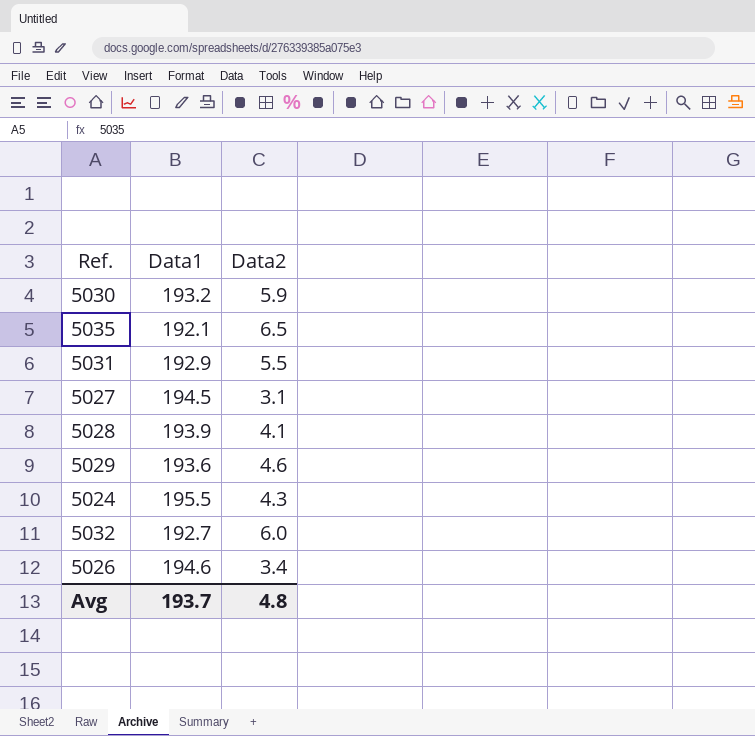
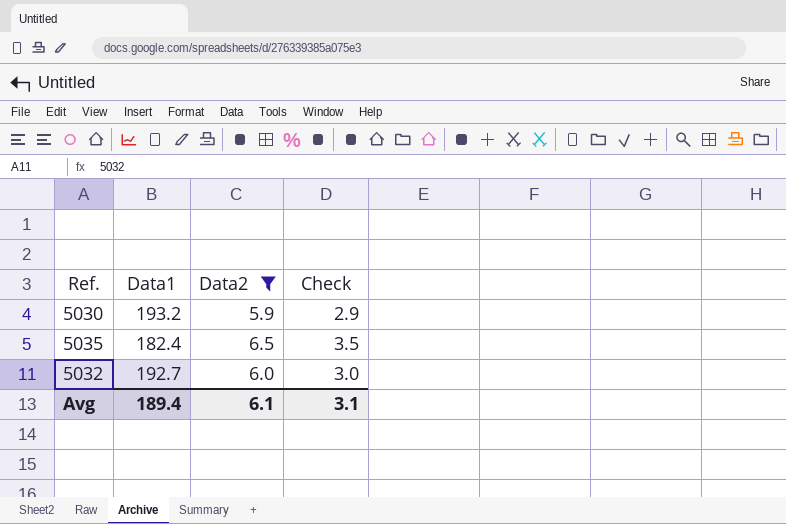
filter: none -> Data2 >= 5.9
column Check | formula: none -> [Data2] - 3
5035 | Data1: 192.1 -> 182.4
Avg | Data1: 193.7 -> 189.4
Avg | Data2: 4.8 -> 6.1

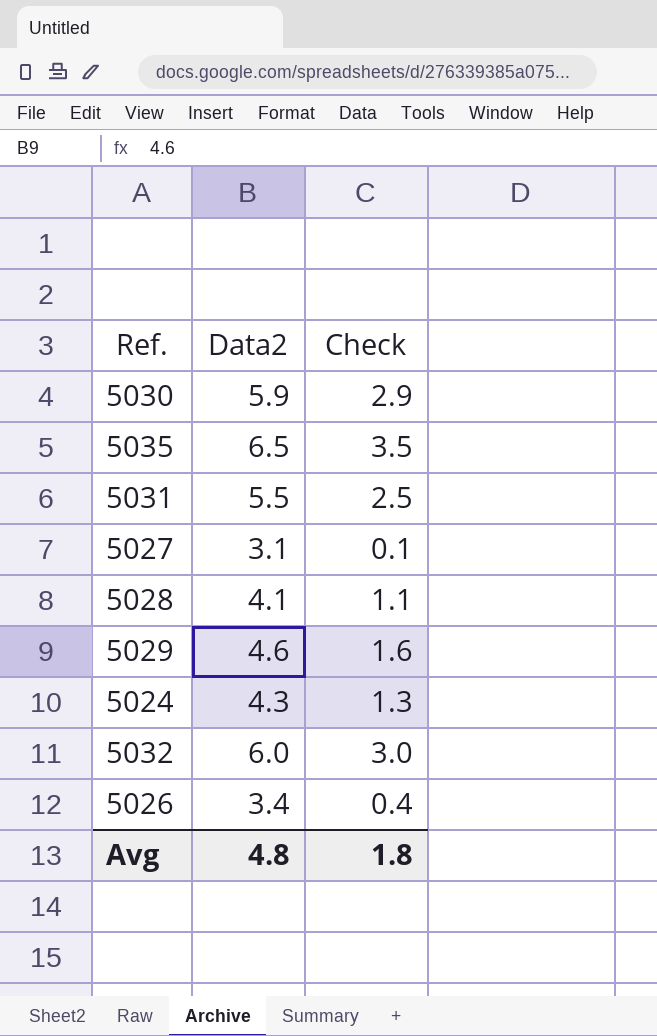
filter: Data2 >= 5.9 -> none
column Data1 | position: 2 -> none
Avg | Data2: 6.1 -> 4.8
Avg | Check: 3.1 -> 1.8

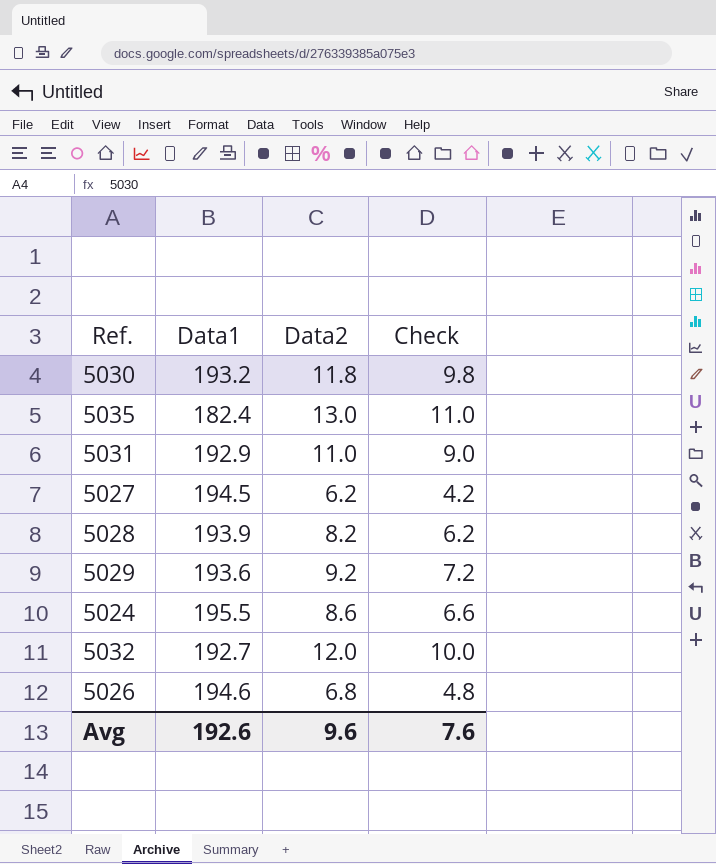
column Data1 | position: none -> 2
column Check | formula: [Data2] - 3 -> [Data2] - 2
5030 | Data2: 5.9 -> 11.8
5035 | Data2: 6.5 -> 13.0
5031 | Data2: 5.5 -> 11.0
5027 | Data2: 3.1 -> 6.2
5028 | Data2: 4.1 -> 8.2
5029 | Data2: 4.6 -> 9.2
5024 | Data2: 4.3 -> 8.6
5032 | Data2: 6.0 -> 12.0
5026 | Data2: 3.4 -> 6.8
Avg | Data2: 4.8 -> 9.6
Avg | Check: 1.8 -> 7.6

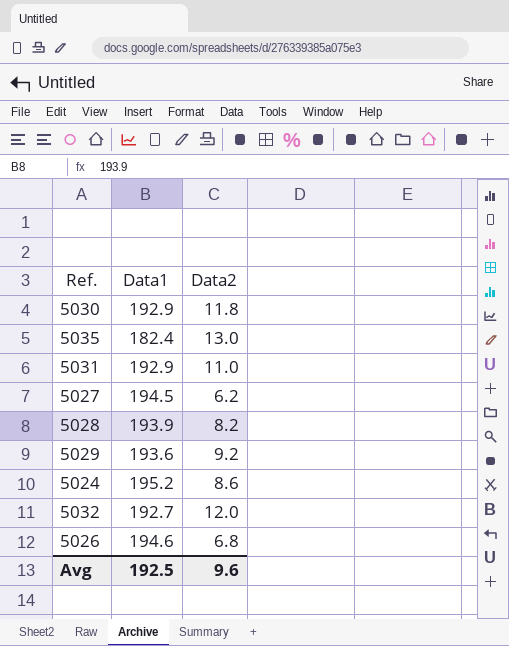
column Check | formula: [Data2] - 2 -> none
5030 | Data1: 193.2 -> 192.9
5024 | Data1: 195.5 -> 195.2
Avg | Data1: 192.6 -> 192.5

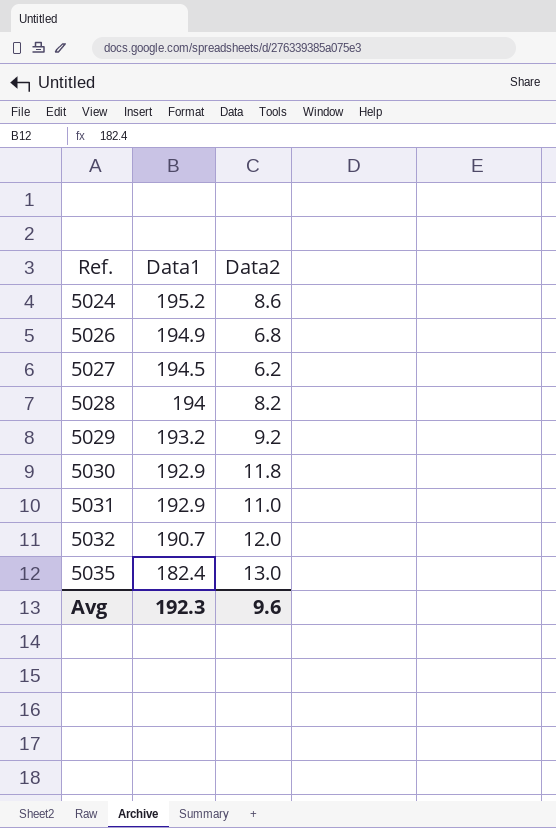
row order: none -> Ref. ascending
5026 | Data1: 194.6 -> 194.9
5028 | Data1: 193.9 -> 194
5029 | Data1: 193.6 -> 193.2
5032 | Data1: 192.7 -> 190.7
Avg | Data1: 192.5 -> 192.3

